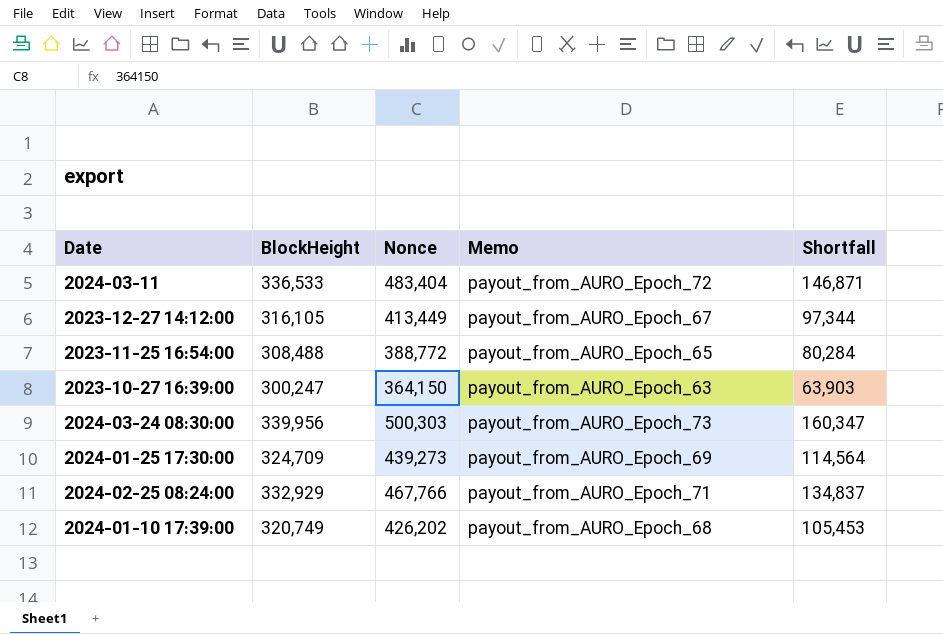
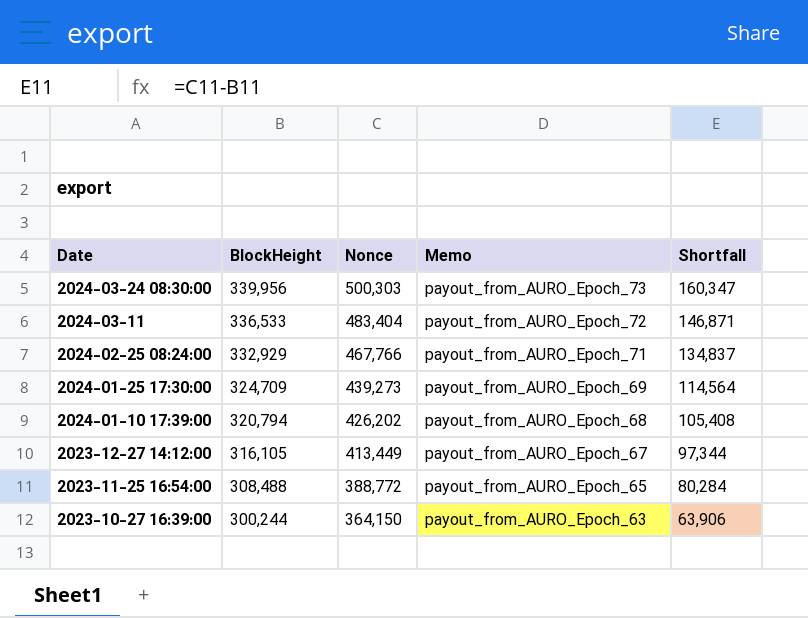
row order: none -> Date descending
2024-01-10 17:39:00 | BlockHeight: 320,749 -> 320,794
2024-01-10 17:39:00 | Shortfall: 105,453 -> 105,408
2023-10-27 16:39:00 | BlockHeight: 300,247 -> 300,244
2023-10-27 16:39:00 | Shortfall: 63,903 -> 63,906

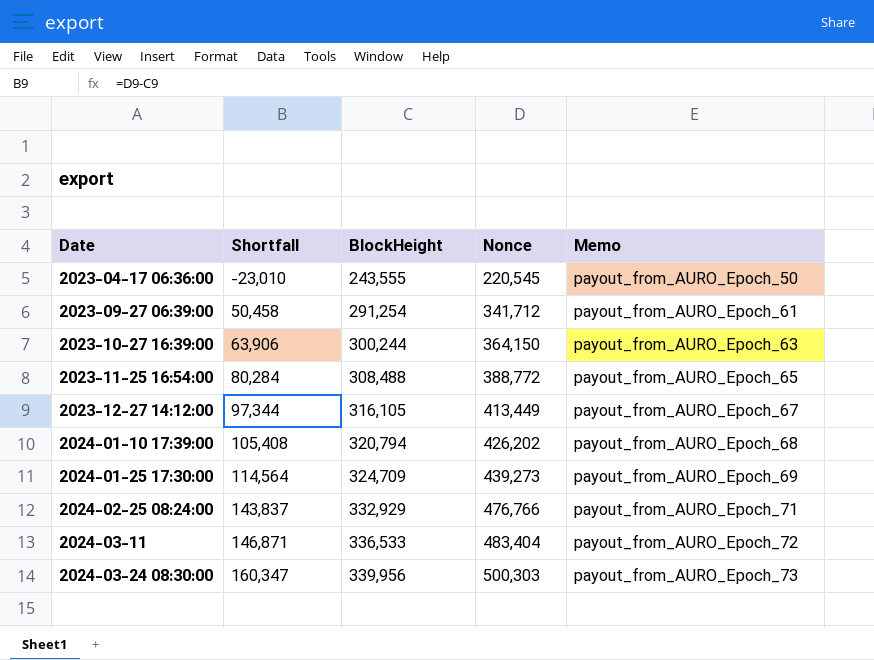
row order: Date descending -> Date ascending
column Shortfall | position: 5 -> 2
row 2023-04-17 06:36:00: none -> -23,010 | 243,555 | 220,545 | payout_from_AURO_Epoch_50
row 2023-09-27 06:39:00: none -> 50,458 | 291,254 | 341,712 | payout_from_AURO_Epoch_61
2024-02-25 08:24:00 | Shortfall: 134,837 -> 143,837
2024-02-25 08:24:00 | Nonce: 467,766 -> 476,766

